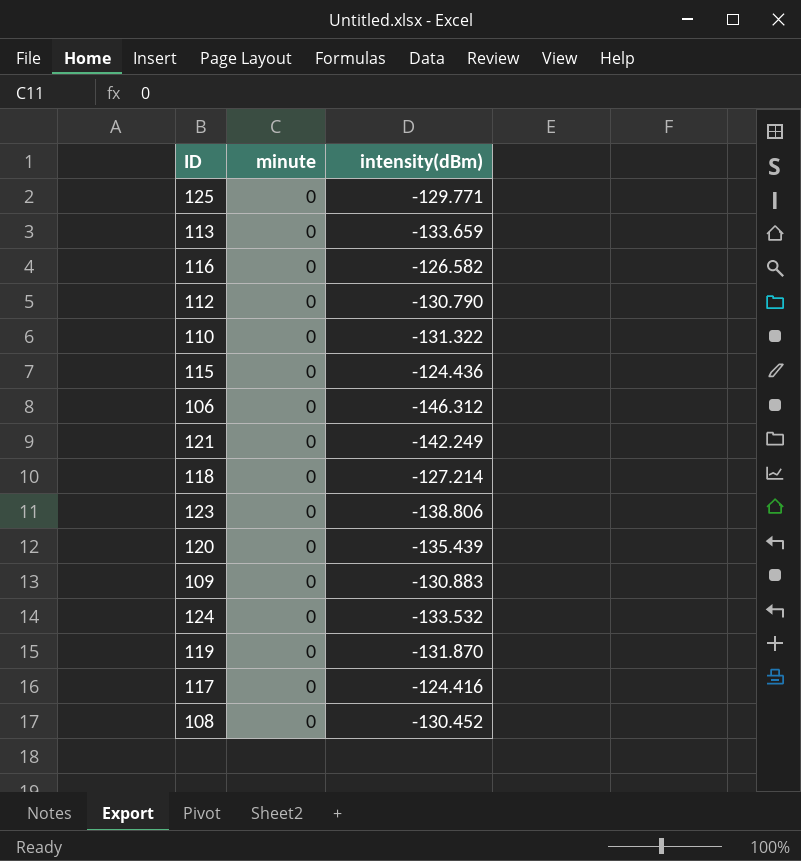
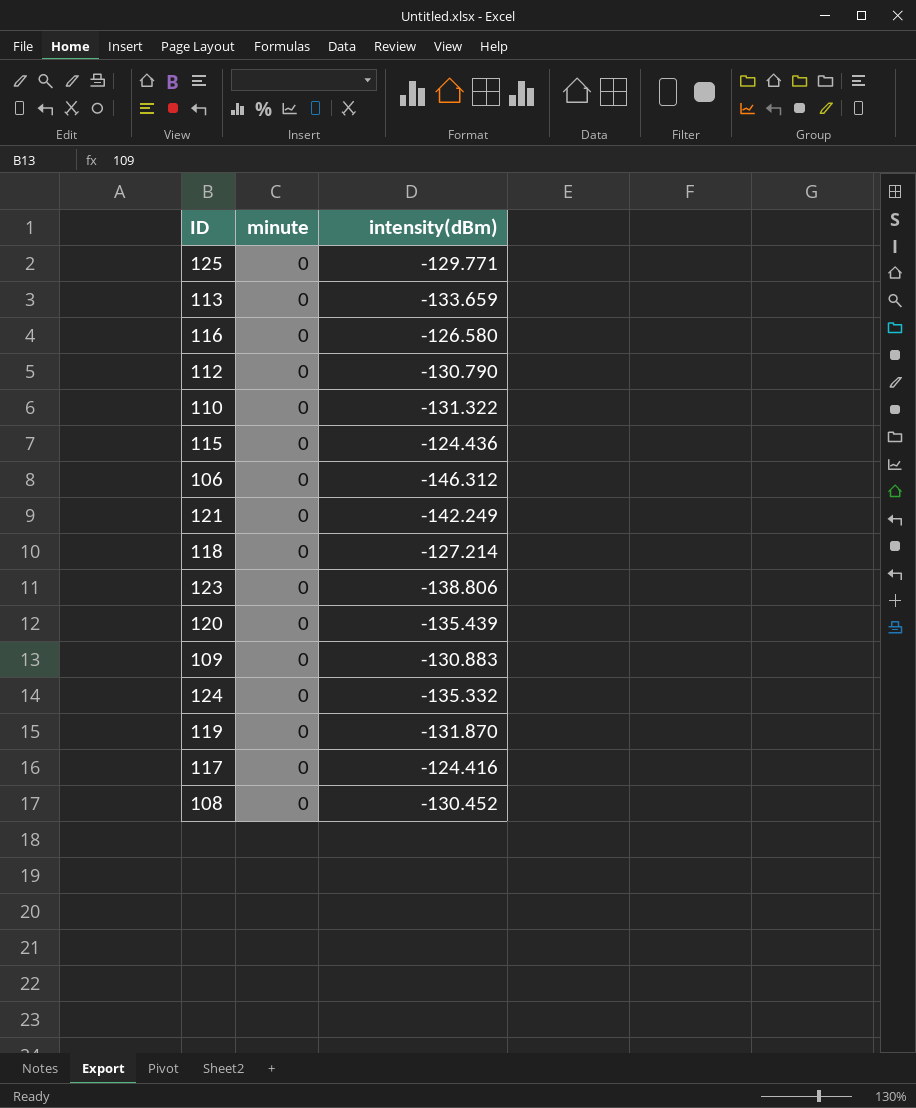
116 | intensity(dBm): -126.582 -> -126.580
124 | intensity(dBm): -133.532 -> -135.332

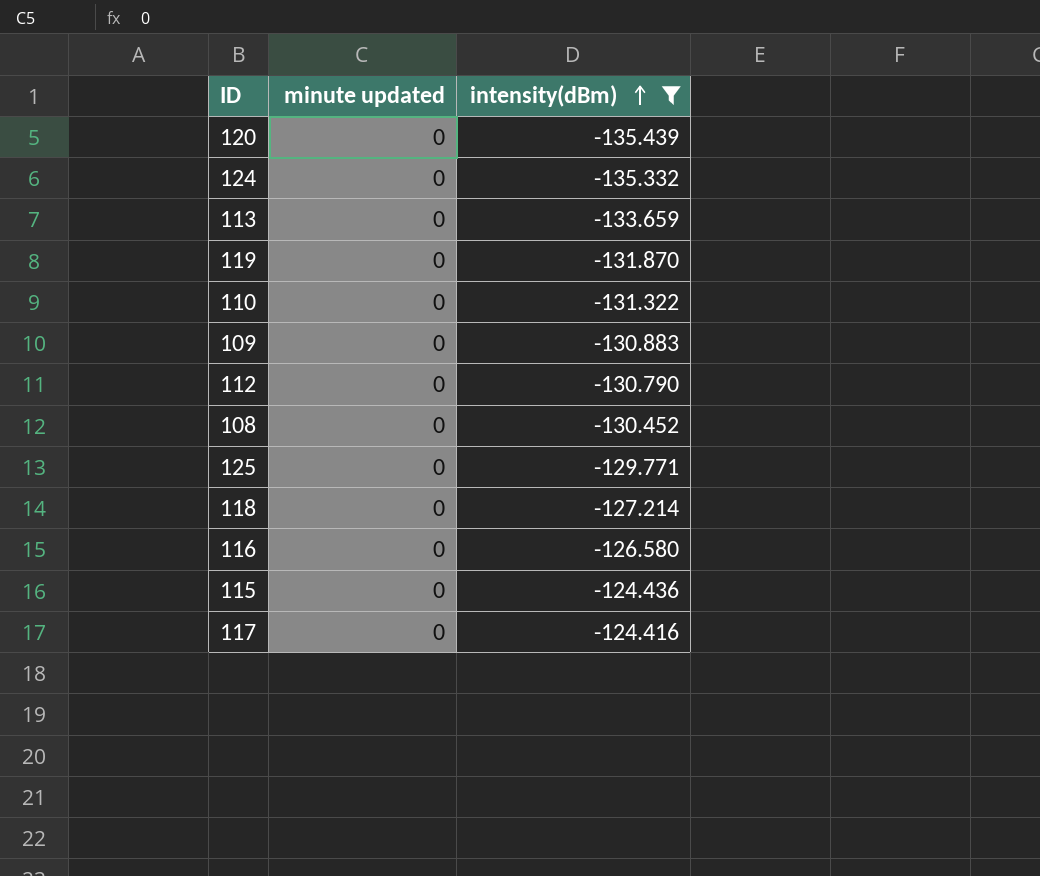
filter: none -> intensity(dBm) >= -135.439
row order: none -> intensity(dBm) ascending
column name: minute -> minute updated

